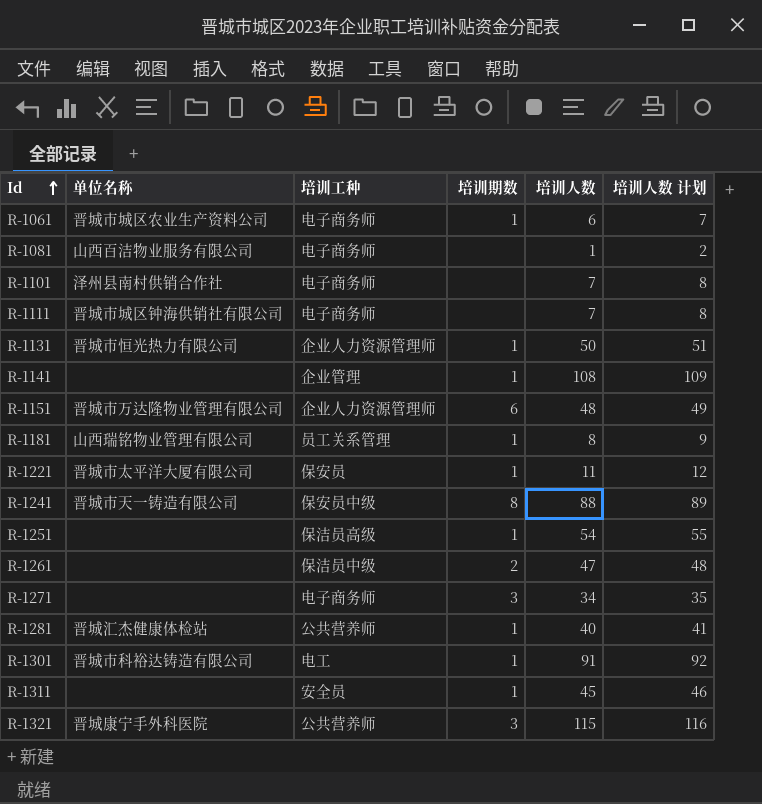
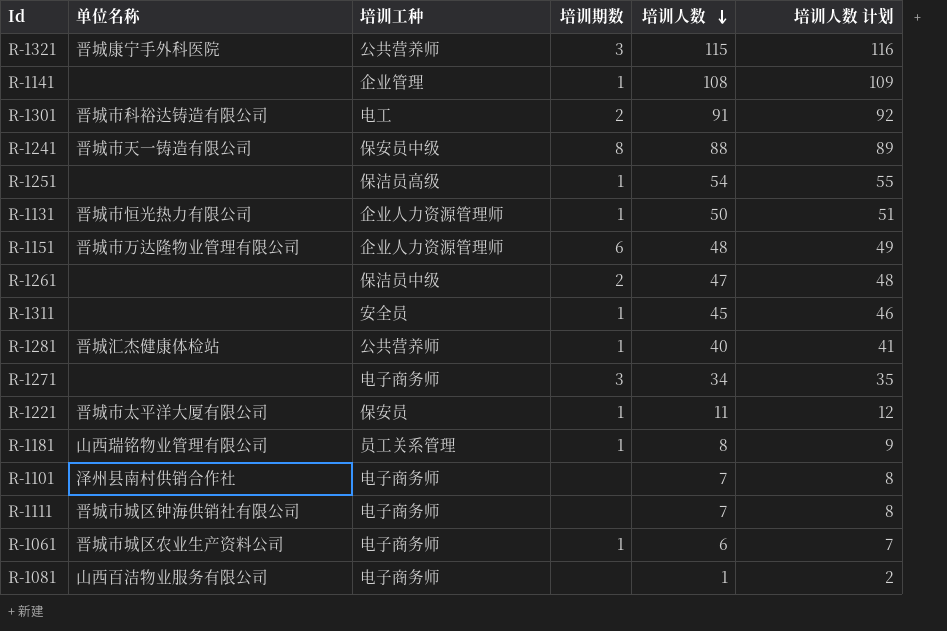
row order: Id ascending -> 培训人数 descending
R-1301 | 培训期数: 1 -> 2

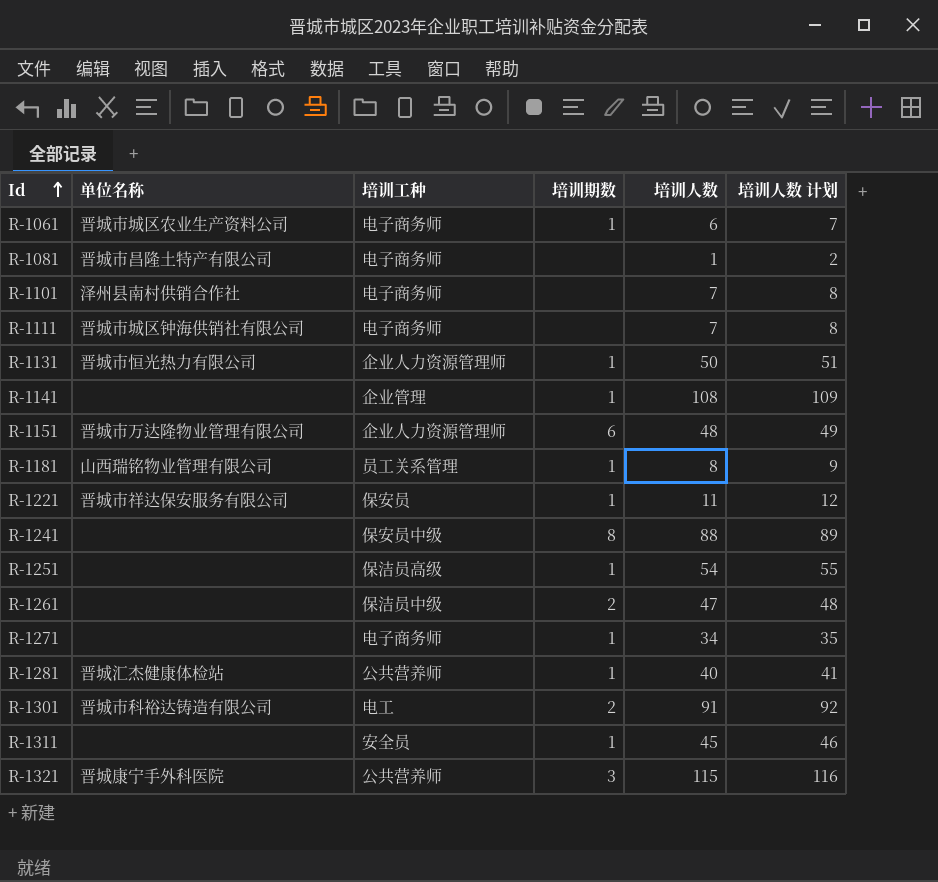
row order: 培训人数 descending -> Id ascending
R-1081 | 单位名称: 山西百洁物业服务有限公司 -> 晋城市昌隆土特产有限公司
R-1221 | 单位名称: 晋城市太平洋大厦有限公司 -> 晋城市祥达保安服务有限公司
R-1241 | 单位名称: 晋城市天一铸造有限公司 -> none
R-1271 | 培训期数: 3 -> 1

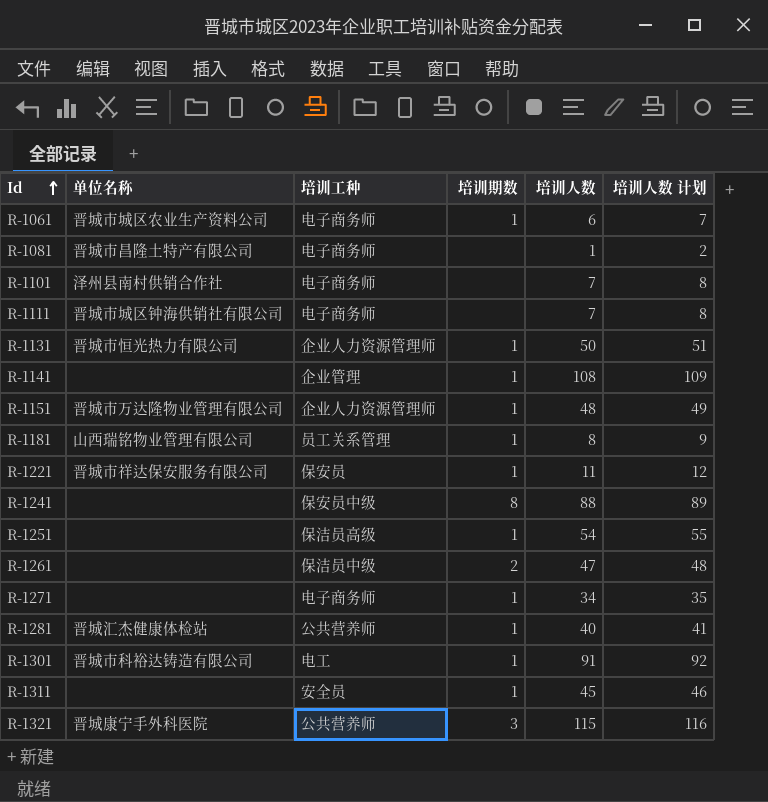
R-1151 | 培训期数: 6 -> 1
R-1301 | 培训期数: 2 -> 1

